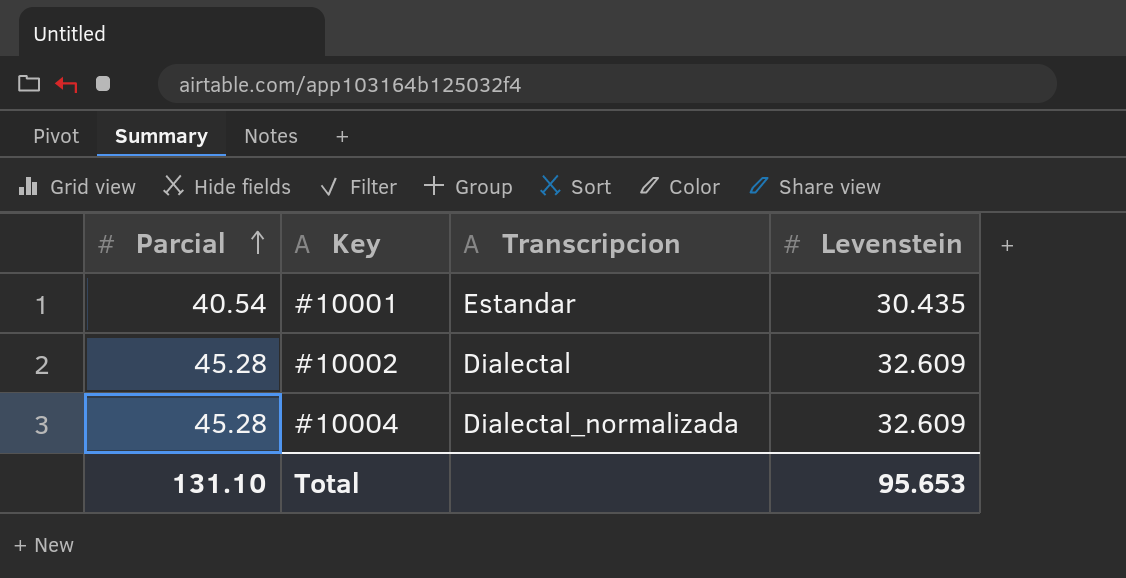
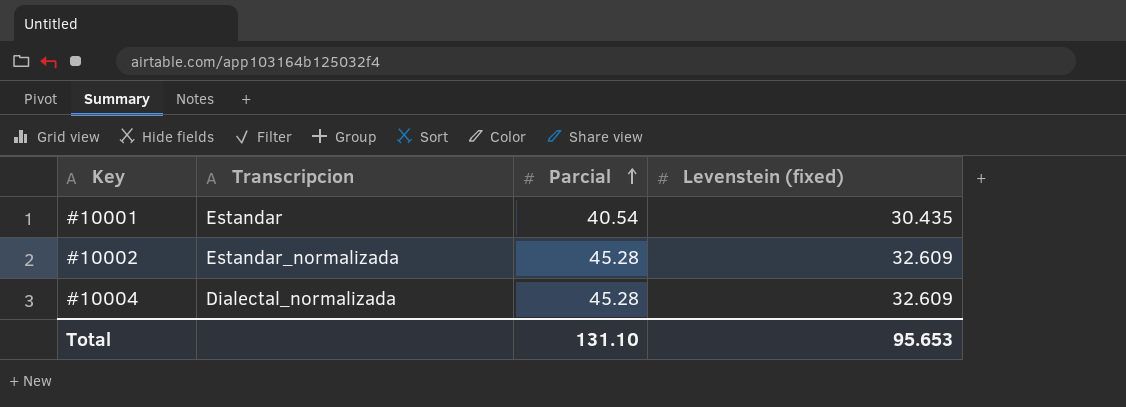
column Parcial | position: 1 -> 3
column name: Levenstein -> Levenstein (fixed)
#10002 | Transcripcion: Dialectal -> Estandar_normalizada

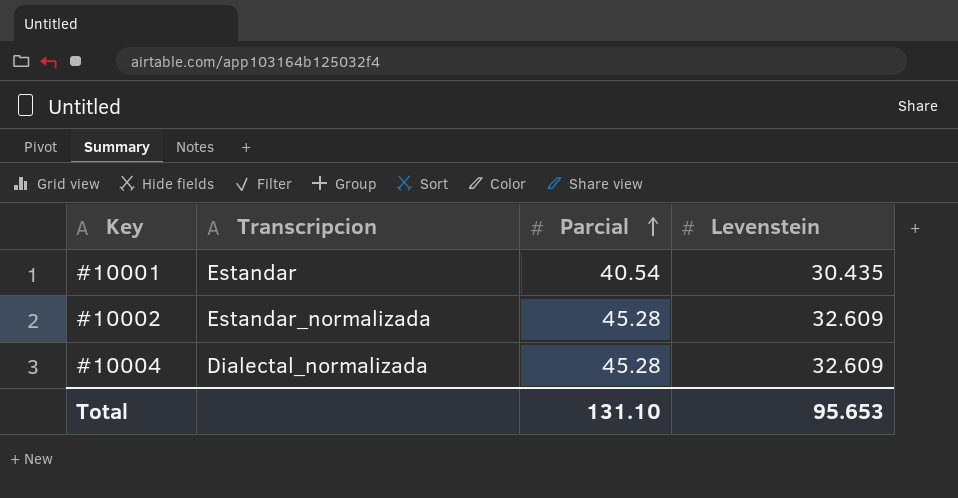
column name: Levenstein (fixed) -> Levenstein

